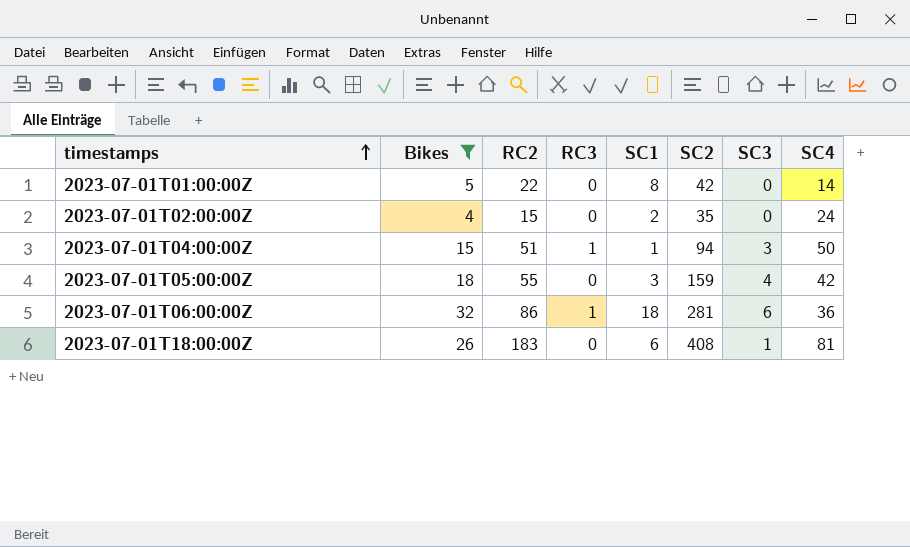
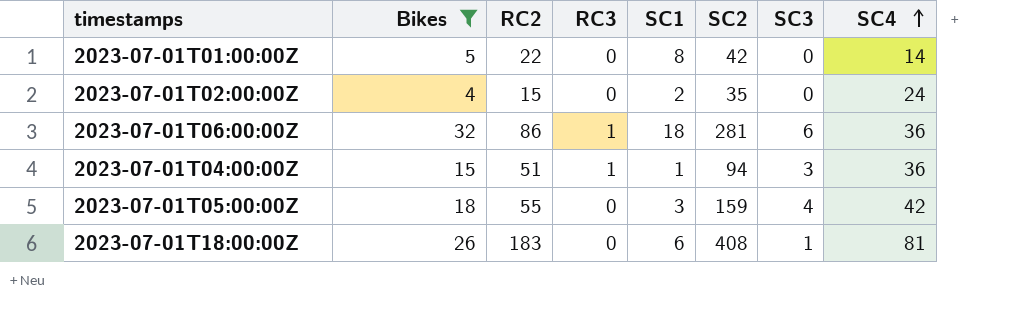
row order: timestamps ascending -> SC4 ascending
2023-07-01T04:00:00Z | SC4: 50 -> 36

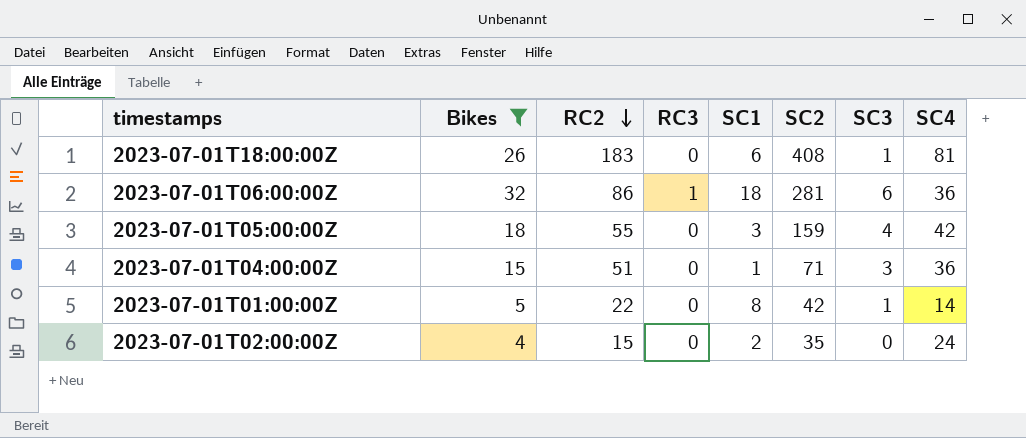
row order: SC4 ascending -> RC2 descending
2023-07-01T04:00:00Z | RC3: 1 -> 0
2023-07-01T04:00:00Z | SC2: 94 -> 71
2023-07-01T01:00:00Z | SC3: 0 -> 1

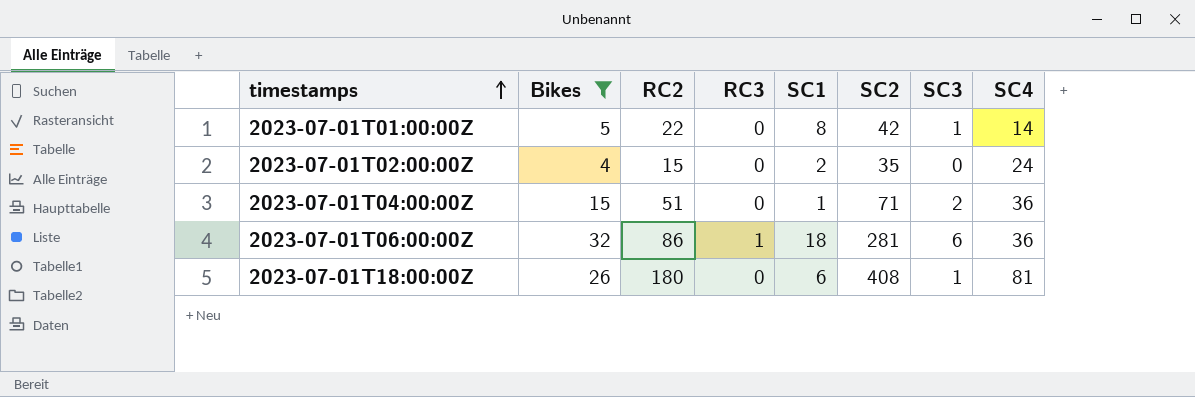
row order: RC2 descending -> timestamps ascending
row 2023-07-01T05:00:00Z: 18 | 55 | 0 | 3 | 159 | 4 | 42 -> none
2023-07-01T04:00:00Z | SC3: 3 -> 2
2023-07-01T18:00:00Z | RC2: 183 -> 180

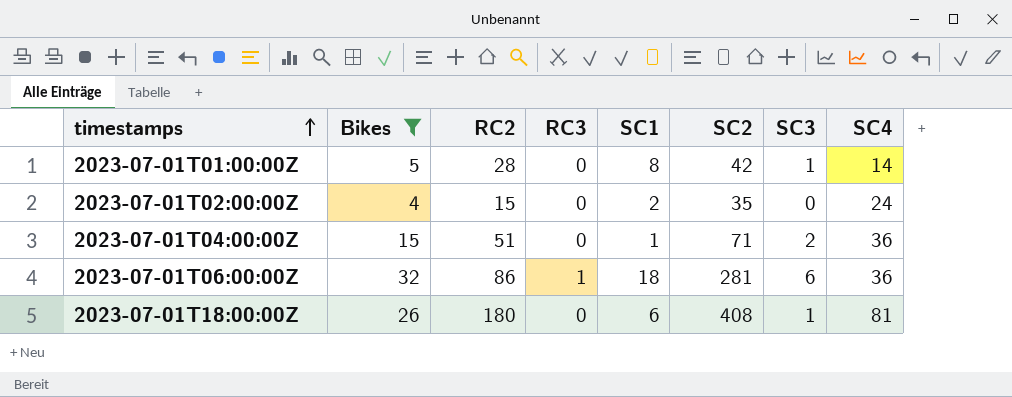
2023-07-01T01:00:00Z | RC2: 22 -> 28

